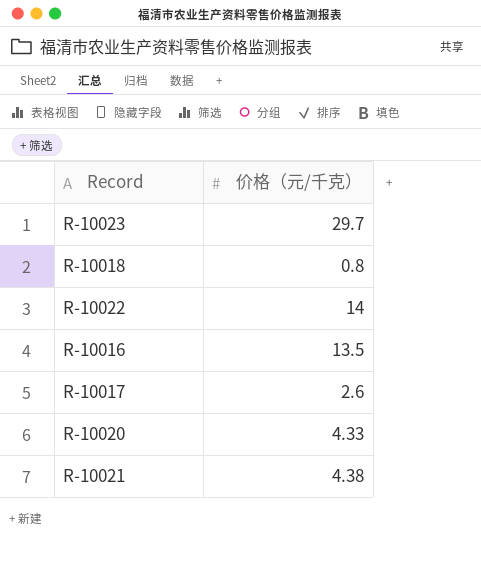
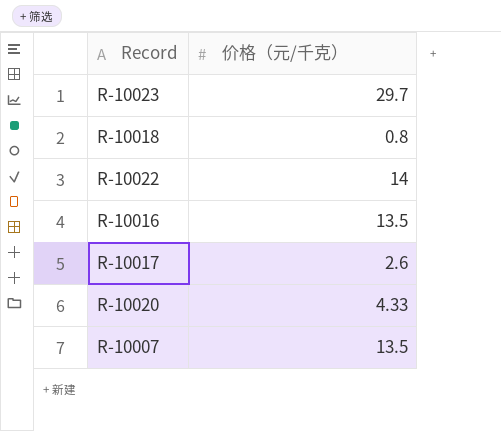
row R-10021: 4.38 -> none
row R-10007: none -> 13.5

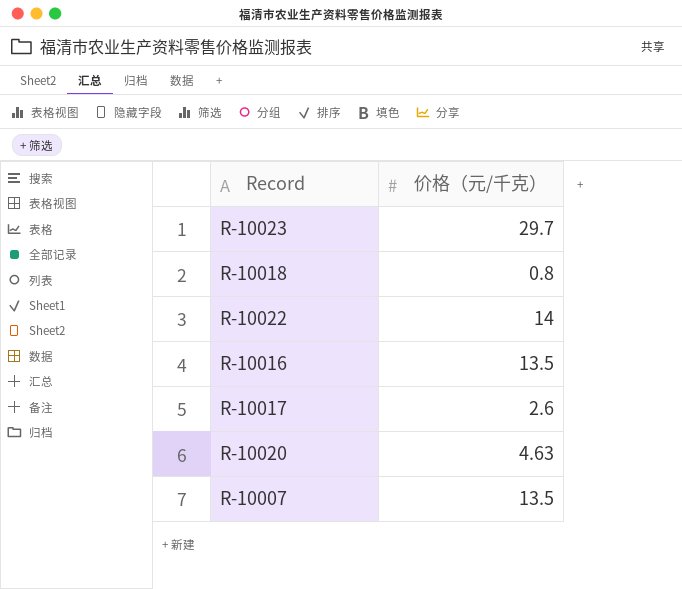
R-10020 | 价格（元/千克）: 4.33 -> 4.63

